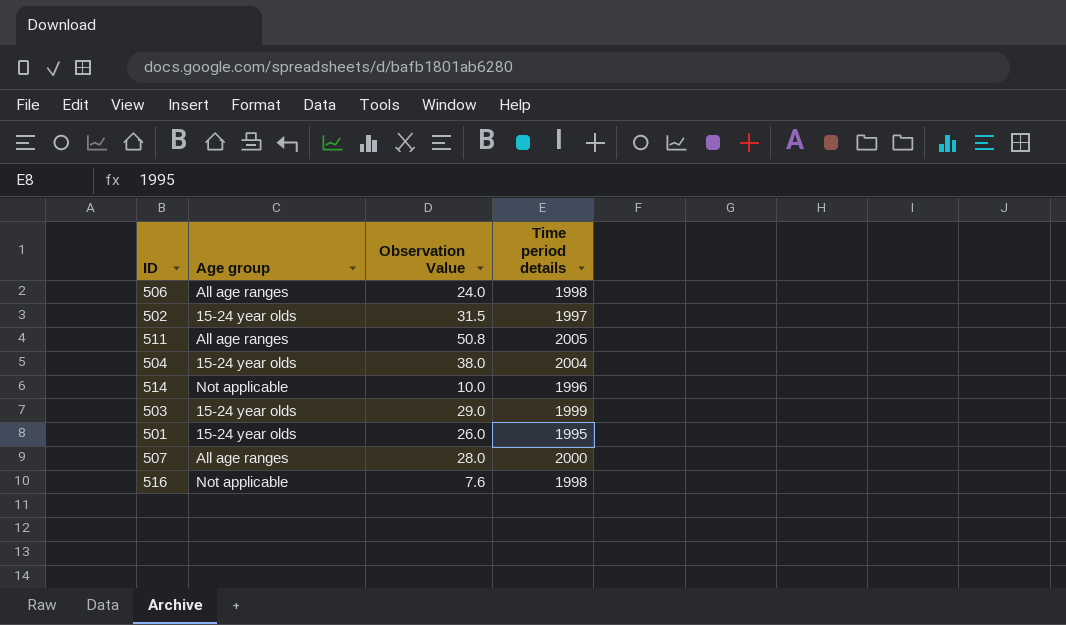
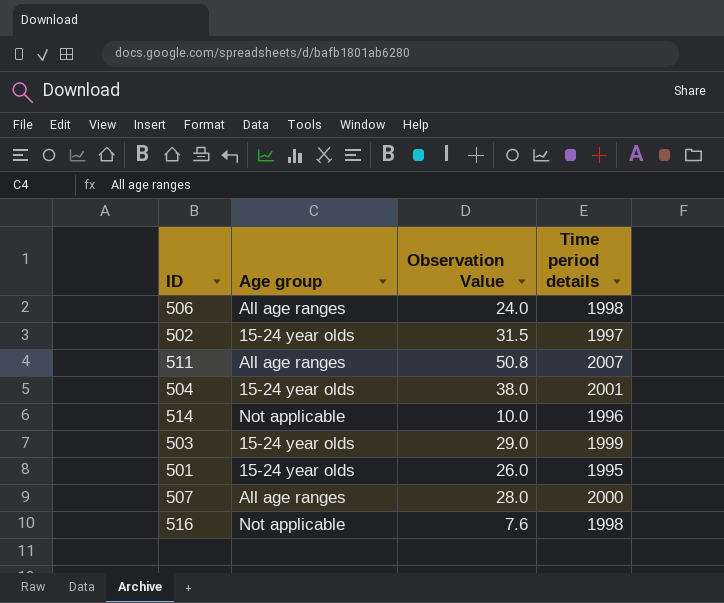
511 | Time period details: 2005 -> 2007
504 | Time period details: 2004 -> 2001

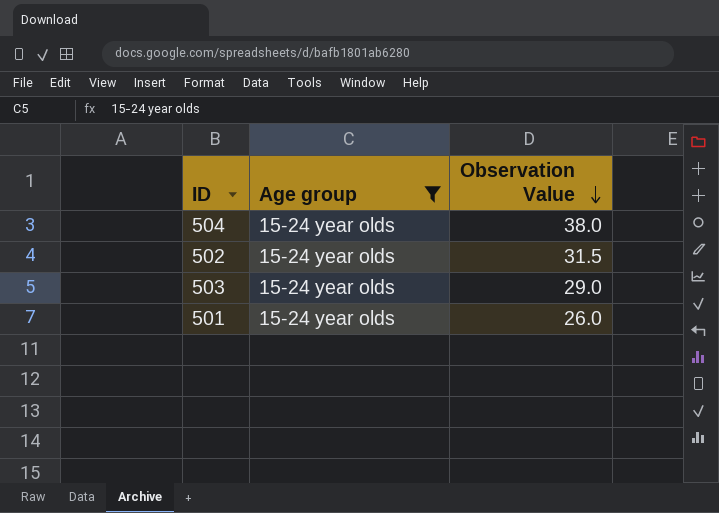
filter: none -> Age group = 15-24 year olds
row order: none -> Observation Value descending
column Time period details | position: 4 -> none

